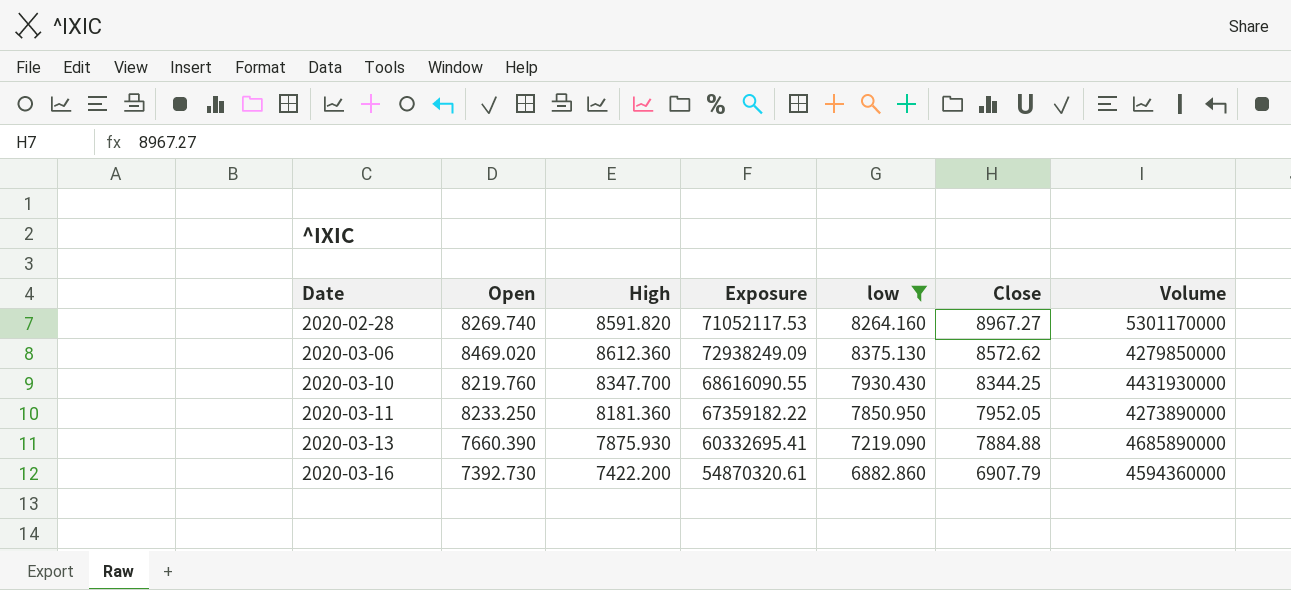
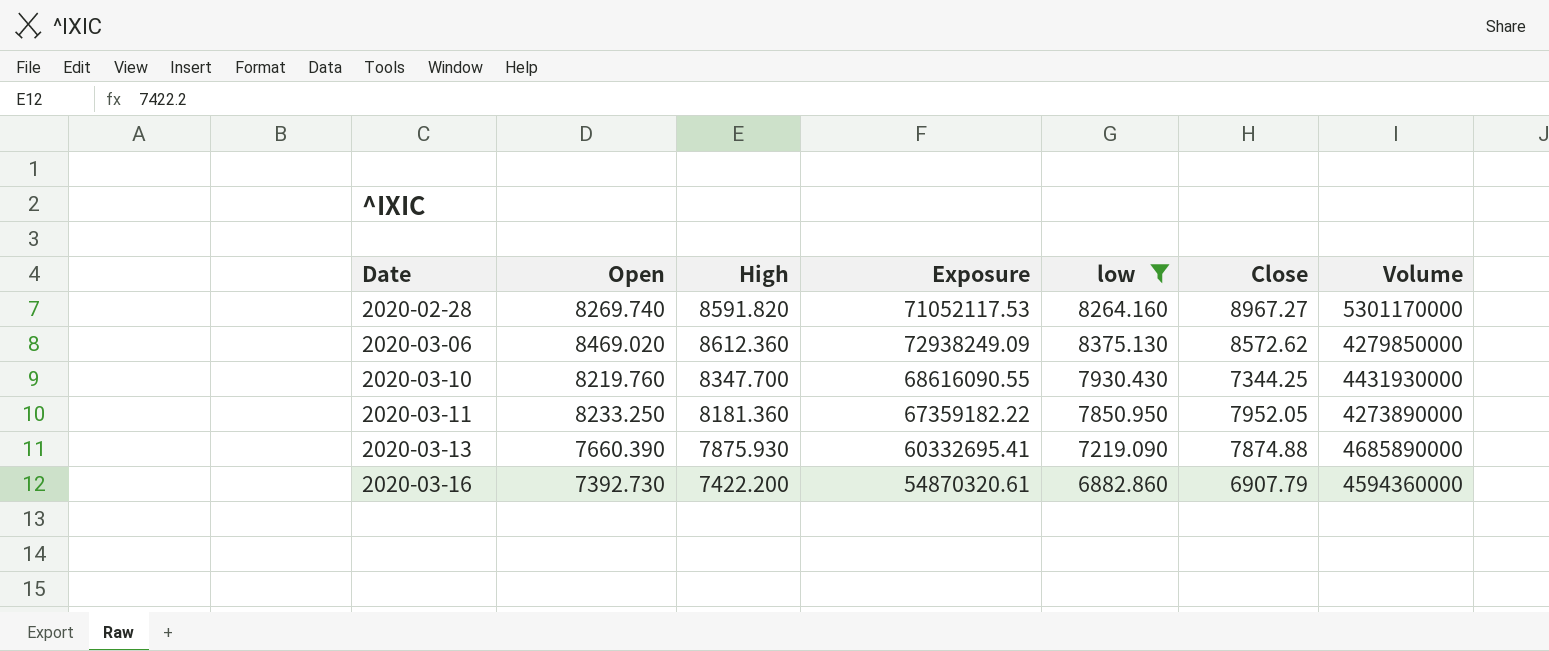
2020-03-10 | Close: 8344.25 -> 7344.25
2020-03-13 | Close: 7884.88 -> 7874.88

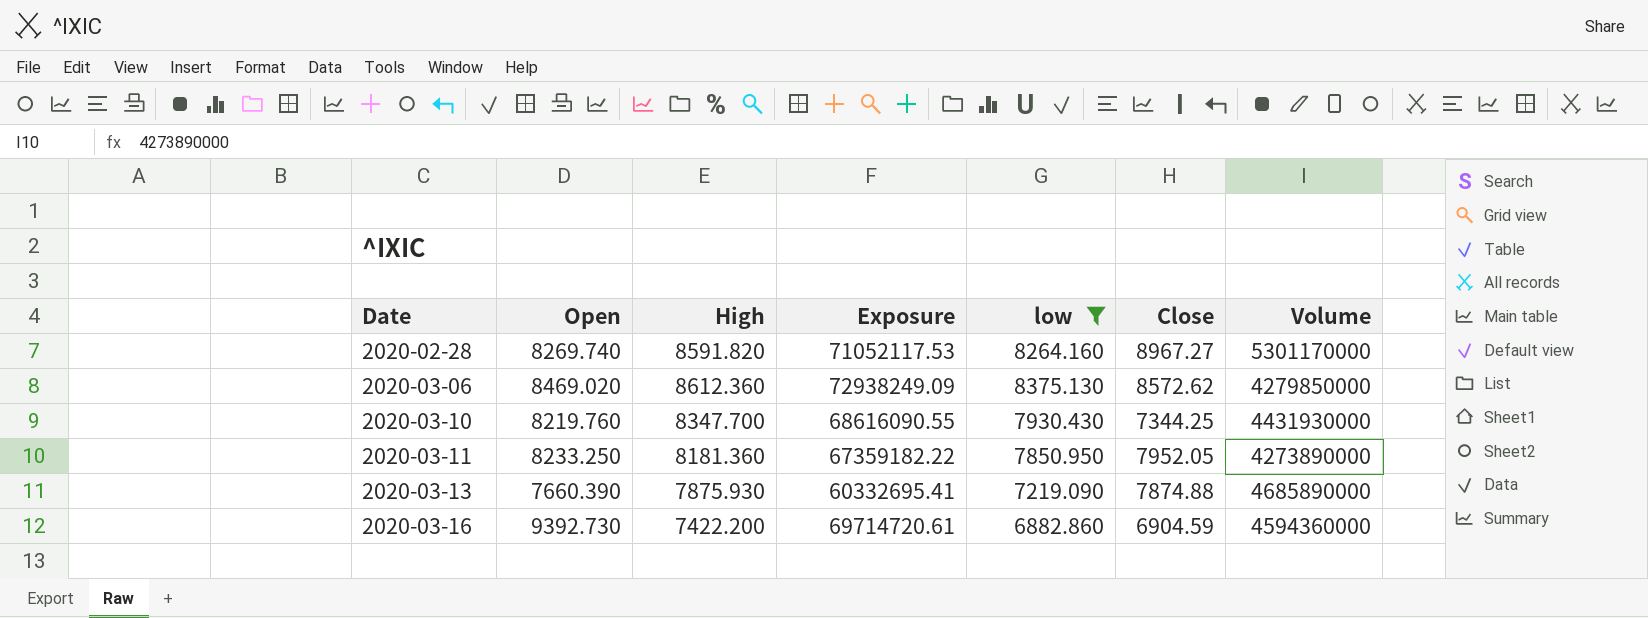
2020-03-16 | Open: 7392.730 -> 9392.730
2020-03-16 | Exposure: 54870320.61 -> 69714720.61
2020-03-16 | Close: 6907.79 -> 6904.59

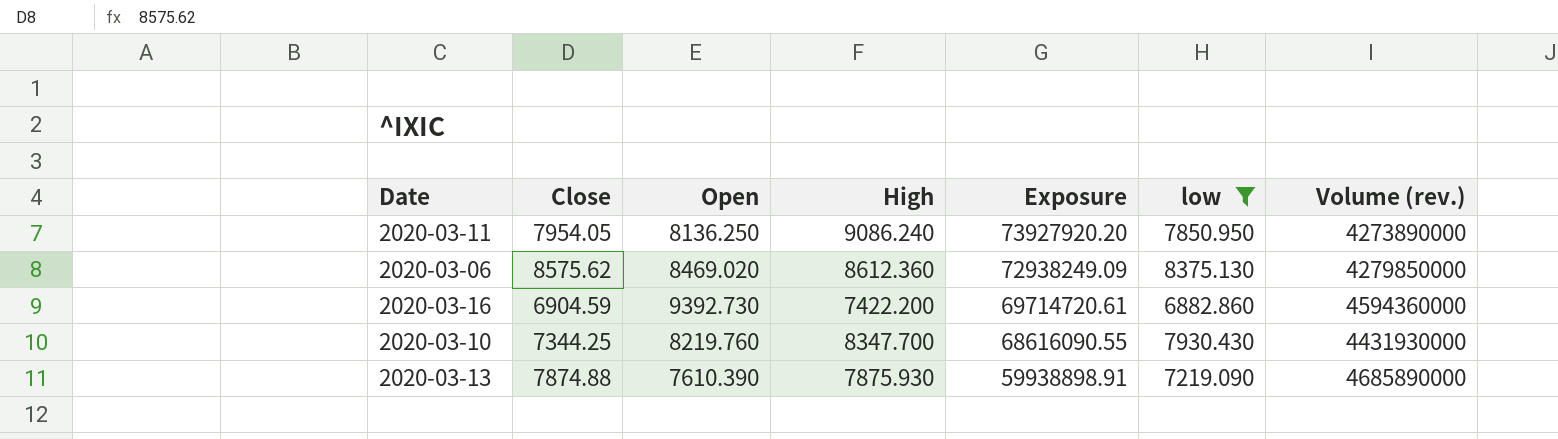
row order: Date ascending -> Exposure descending
column Close | position: 6 -> 2
column name: Volume -> Volume (rev.)
row 2020-02-28: 8269.740 | 8591.820 | 71052117.53 | 8264.160 | 8967.27 | 5301170000 -> none
2020-03-11 | Close: 7952.05 -> 7954.05
2020-03-11 | Open: 8233.250 -> 8136.250
2020-03-11 | High: 8181.360 -> 9086.240
2020-03-11 | Exposure: 67359182.22 -> 73927920.20
2020-03-06 | Close: 8572.62 -> 8575.62
2020-03-13 | Open: 7660.390 -> 7610.390
2020-03-13 | Exposure: 60332695.41 -> 59938898.91

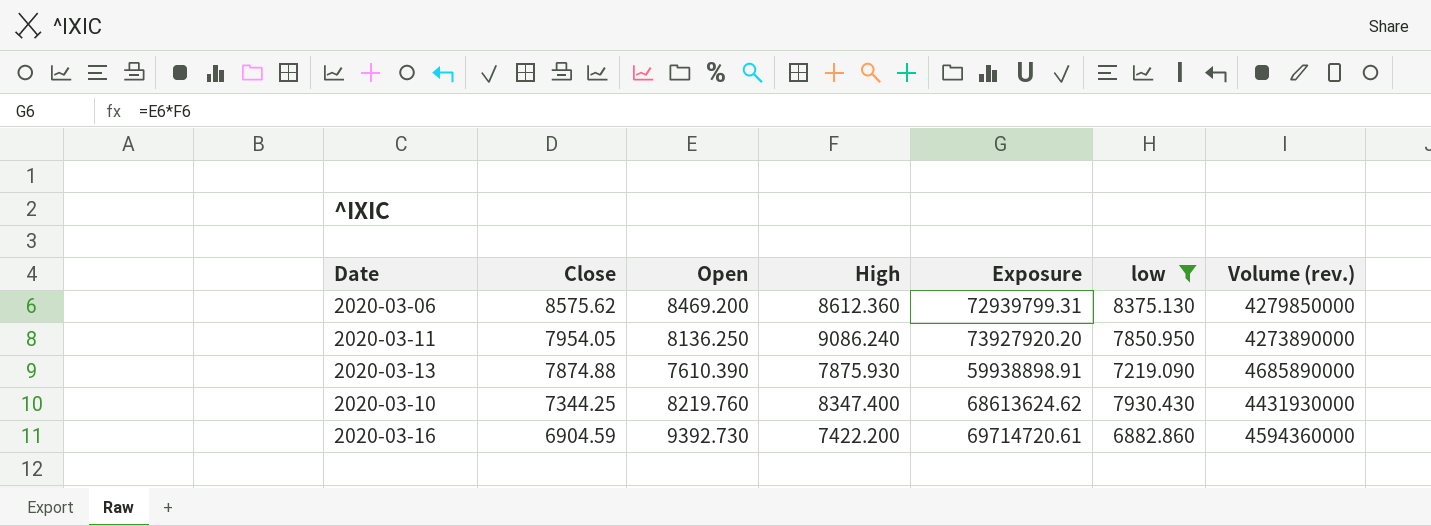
row order: Exposure descending -> Close descending
2020-03-06 | Open: 8469.020 -> 8469.200
2020-03-06 | Exposure: 72938249.09 -> 72939799.31
2020-03-10 | High: 8347.700 -> 8347.400
2020-03-10 | Exposure: 68616090.55 -> 68613624.62

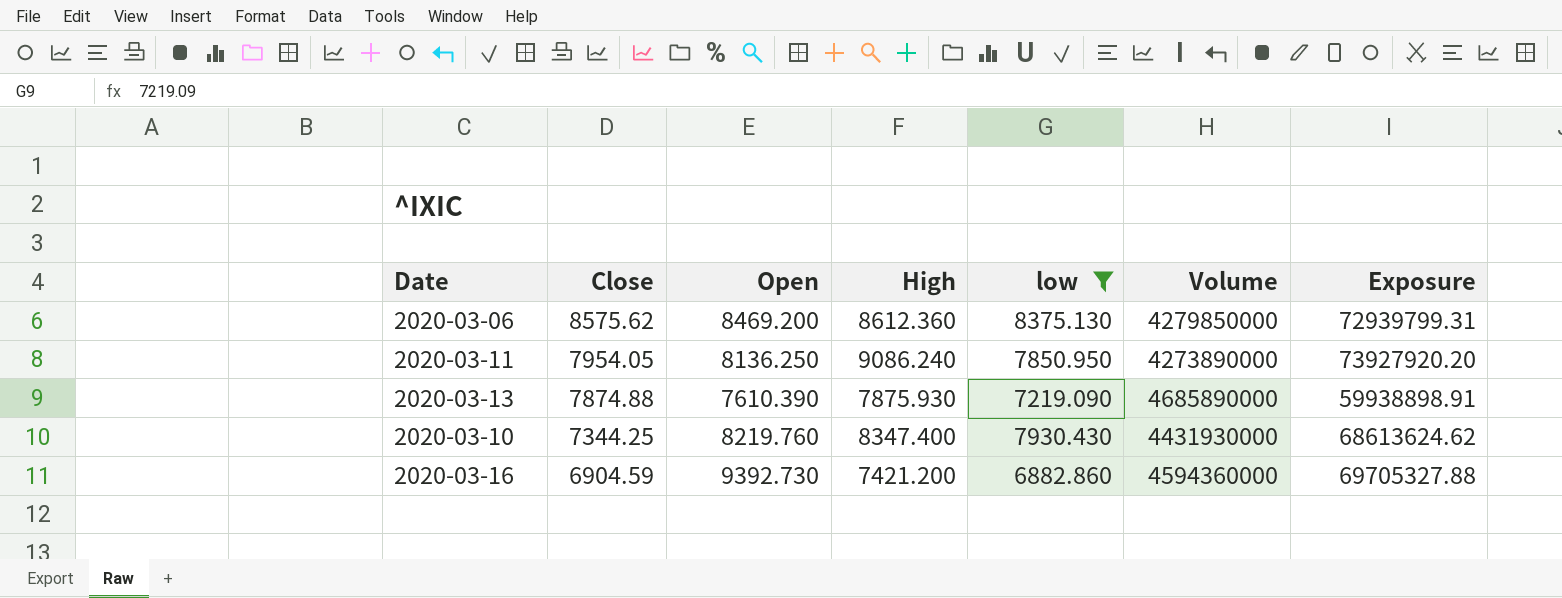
column name: Volume (rev.) -> Volume
column Exposure | position: 5 -> 7
2020-03-16 | High: 7422.200 -> 7421.200
2020-03-16 | Exposure: 69714720.61 -> 69705327.88

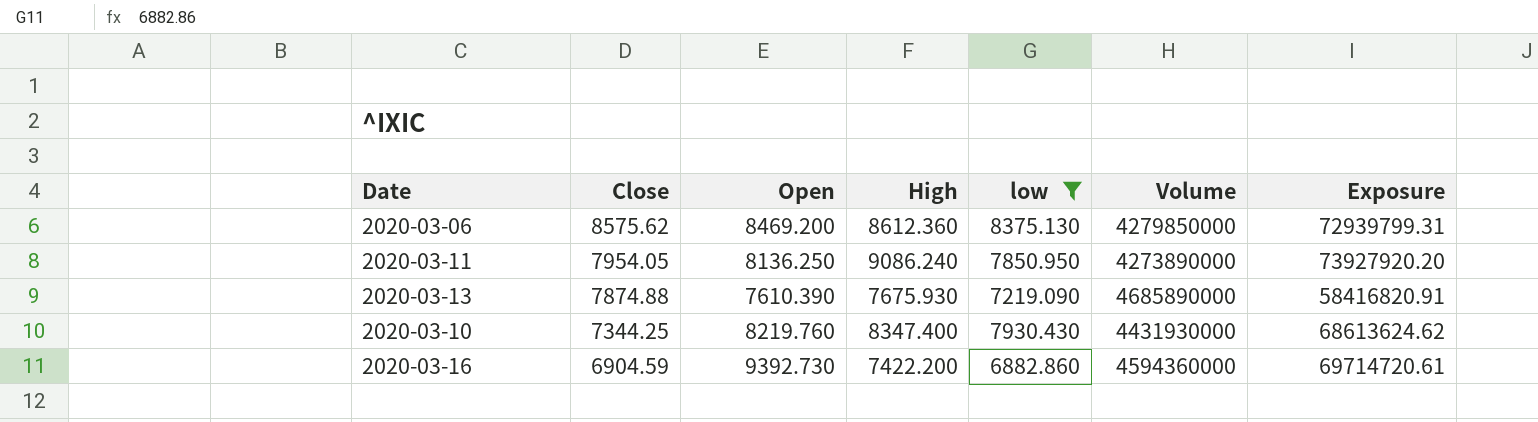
2020-03-13 | High: 7875.930 -> 7675.930
2020-03-13 | Exposure: 59938898.91 -> 58416820.91
2020-03-16 | High: 7421.200 -> 7422.200
2020-03-16 | Exposure: 69705327.88 -> 69714720.61

